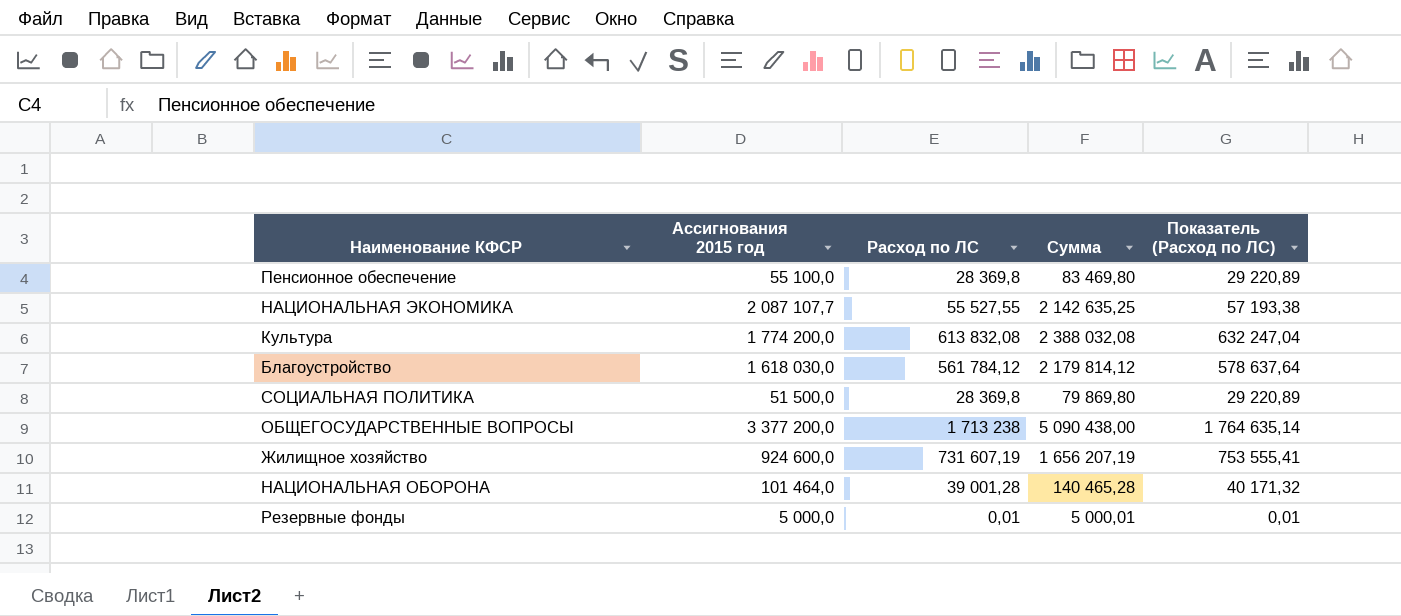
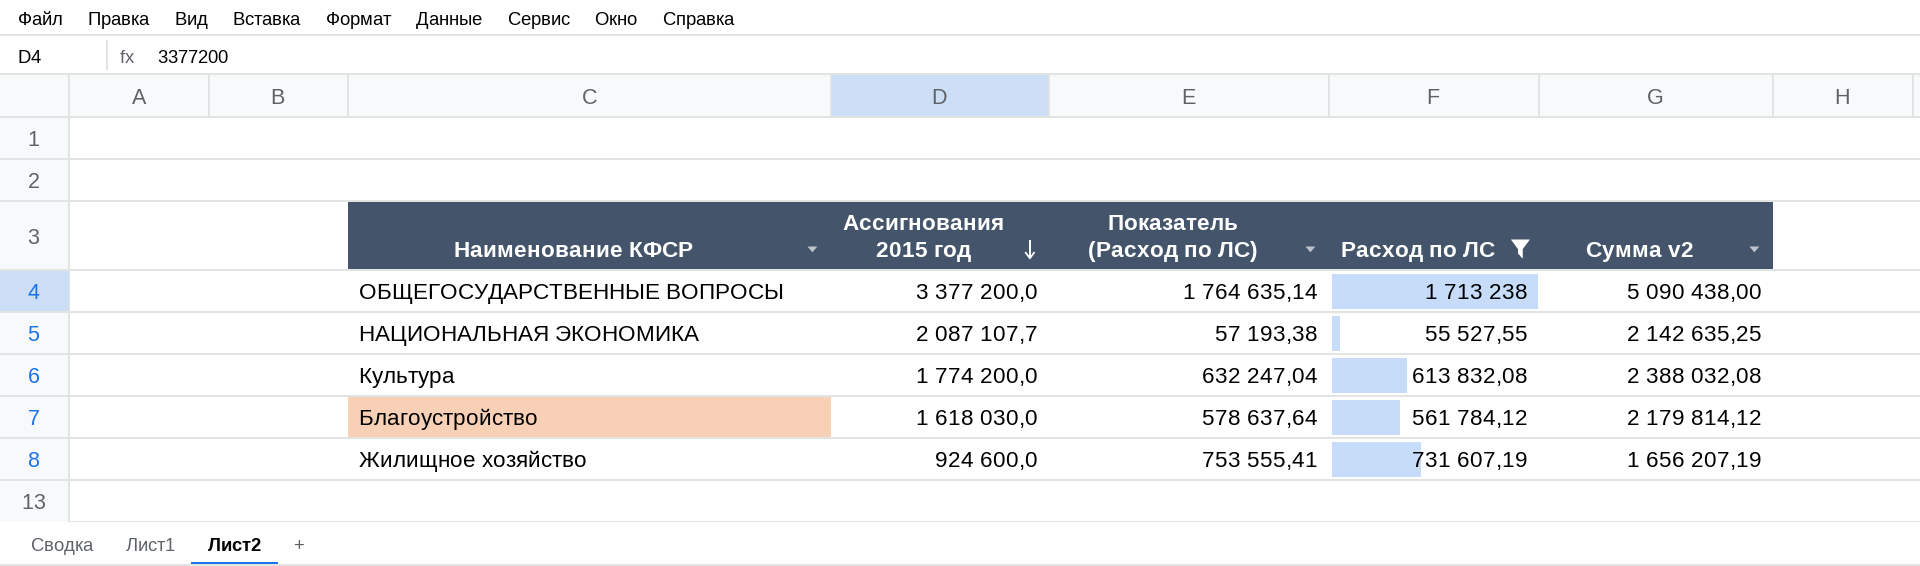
filter: none -> Расход по ЛС >= 55 527,55
row order: none -> Ассигнования 2015 год descending
column Показатель (Расход по ЛС) | position: 5 -> 3
column name: Сумма -> Сумма v2

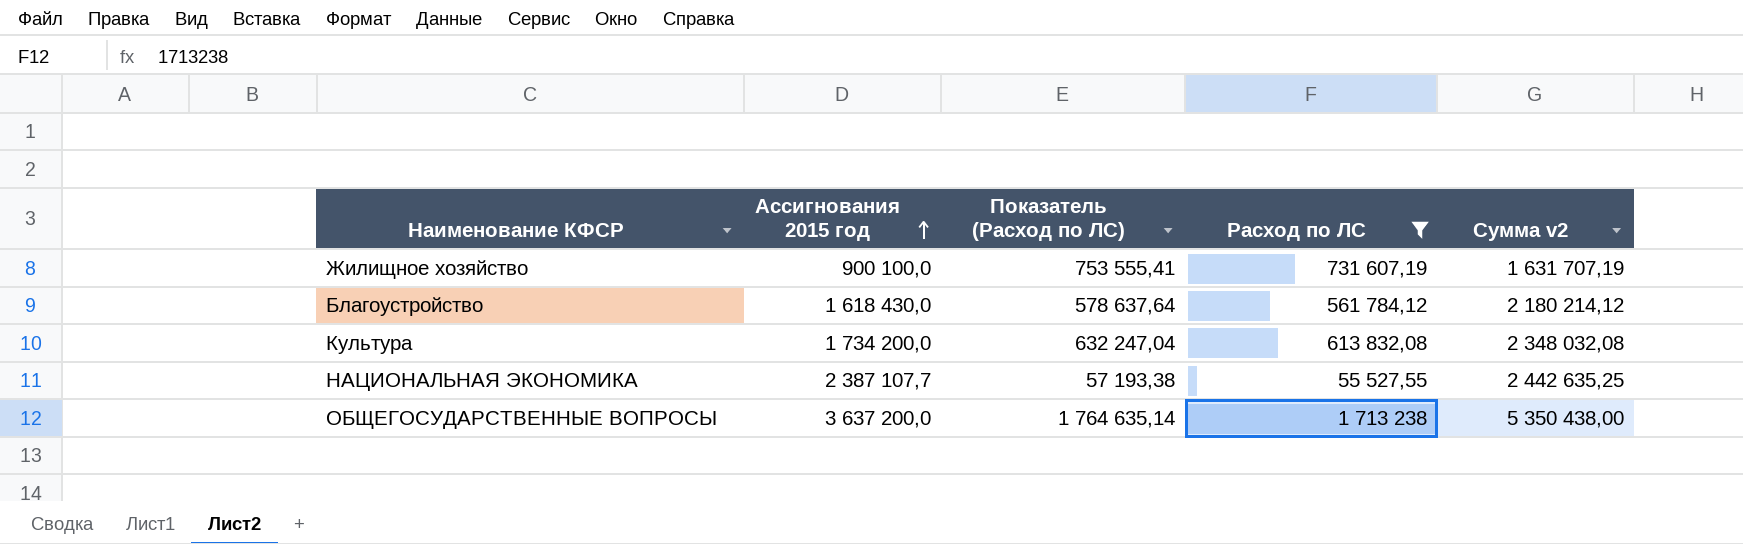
row order: Ассигнования 2015 год descending -> Ассигнования 2015 год ascending
Жилищное хозяйство | Ассигнования 2015 год: 924 600,0 -> 900 100,0
Жилищное хозяйство | Сумма v2: 1 656 207,19 -> 1 631 707,19
Благоустройство | Ассигнования 2015 год: 1 618 030,0 -> 1 618 430,0
Благоустройство | Сумма v2: 2 179 814,12 -> 2 180 214,12
Культура | Ассигнования 2015 год: 1 774 200,0 -> 1 734 200,0
Культура | Сумма v2: 2 388 032,08 -> 2 348 032,08
НАЦИОНАЛЬНАЯ ЭКОНОМИКА | Ассигнования 2015 год: 2 087 107,7 -> 2 387 107,7
НАЦИОНАЛЬНАЯ ЭКОНОМИКА | Сумма v2: 2 142 635,25 -> 2 442 635,25
ОБЩЕГОСУДАРСТВЕННЫЕ ВОПРОСЫ | Ассигнования 2015 год: 3 377 200,0 -> 3 637 200,0
ОБЩЕГОСУДАРСТВЕННЫЕ ВОПРОСЫ | Сумма v2: 5 090 438,00 -> 5 350 438,00

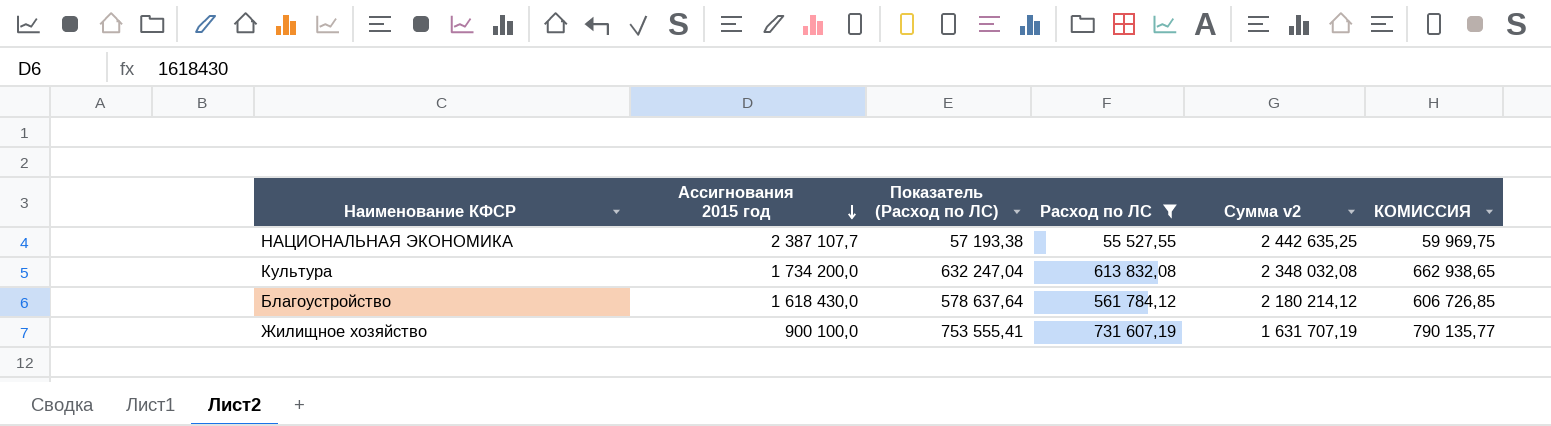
row order: Ассигнования 2015 год ascending -> Ассигнования 2015 год descending
column КОМИССИЯ | formula: none -> [Расход по ЛС] * 1,08
row ОБЩЕГОСУДАРСТВЕННЫЕ ВОПРОСЫ: 3 637 200,0 | 1 764 635,14 | 1 713 238 | 5 350 438,00 -> none

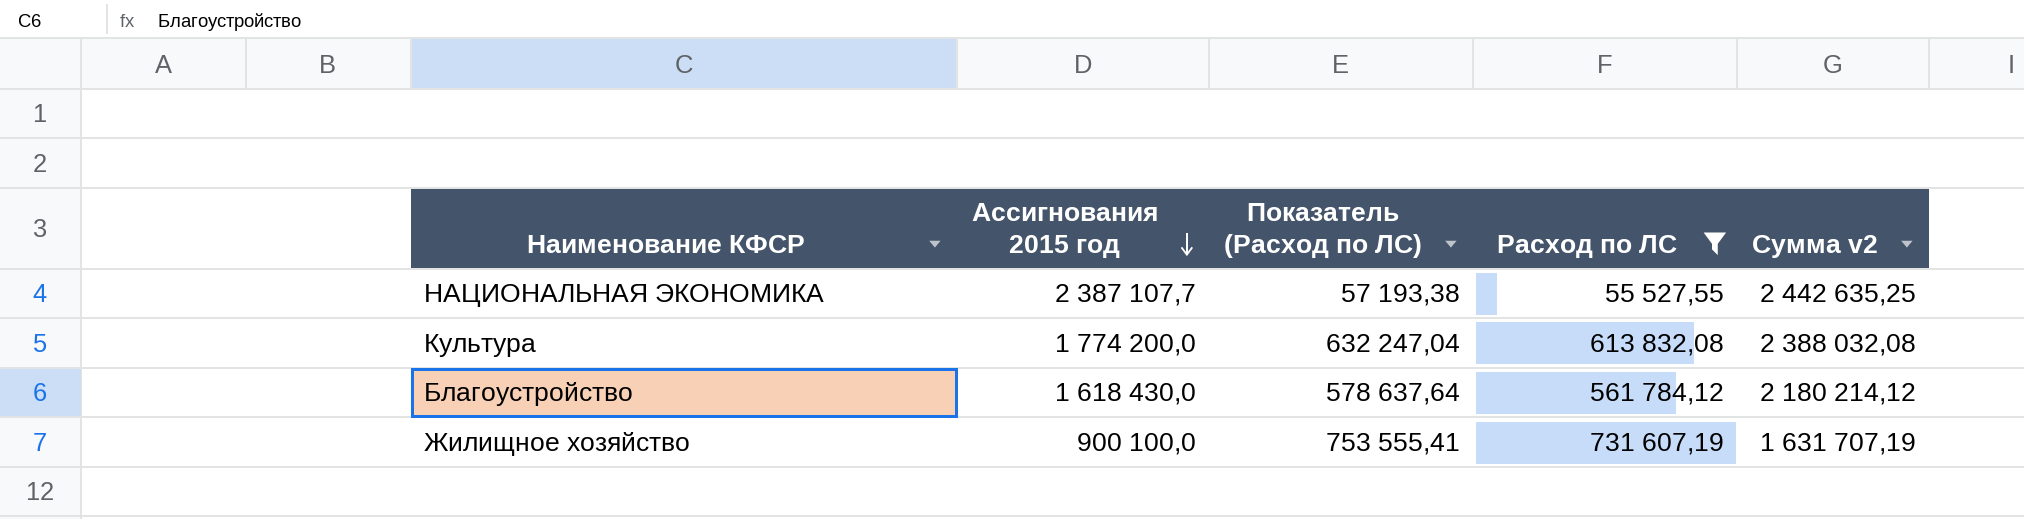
column КОМИССИЯ | formula: [Расход по ЛС] * 1,08 -> none
Культура | Ассигнования 2015 год: 1 734 200,0 -> 1 774 200,0
Культура | Сумма v2: 2 348 032,08 -> 2 388 032,08

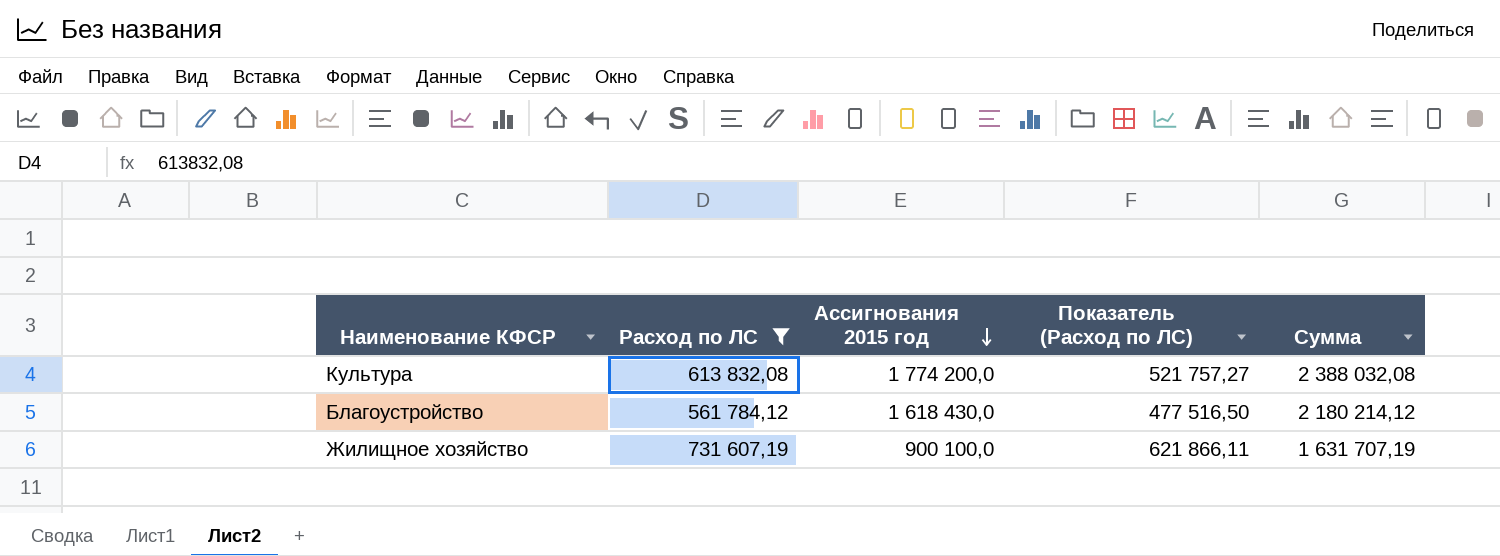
column Расход по ЛС | position: 4 -> 2
column Показатель (Расход по ЛС) | formula: [Расход по ЛС] * 1,03 -> [Расход по ЛС] * 0,85
column name: Сумма v2 -> Сумма
row НАЦИОНАЛЬНАЯ ЭКОНОМИКА: 2 387 107,7 | 57 193,38 | 55 527,55 | 2 442 635,25 -> none

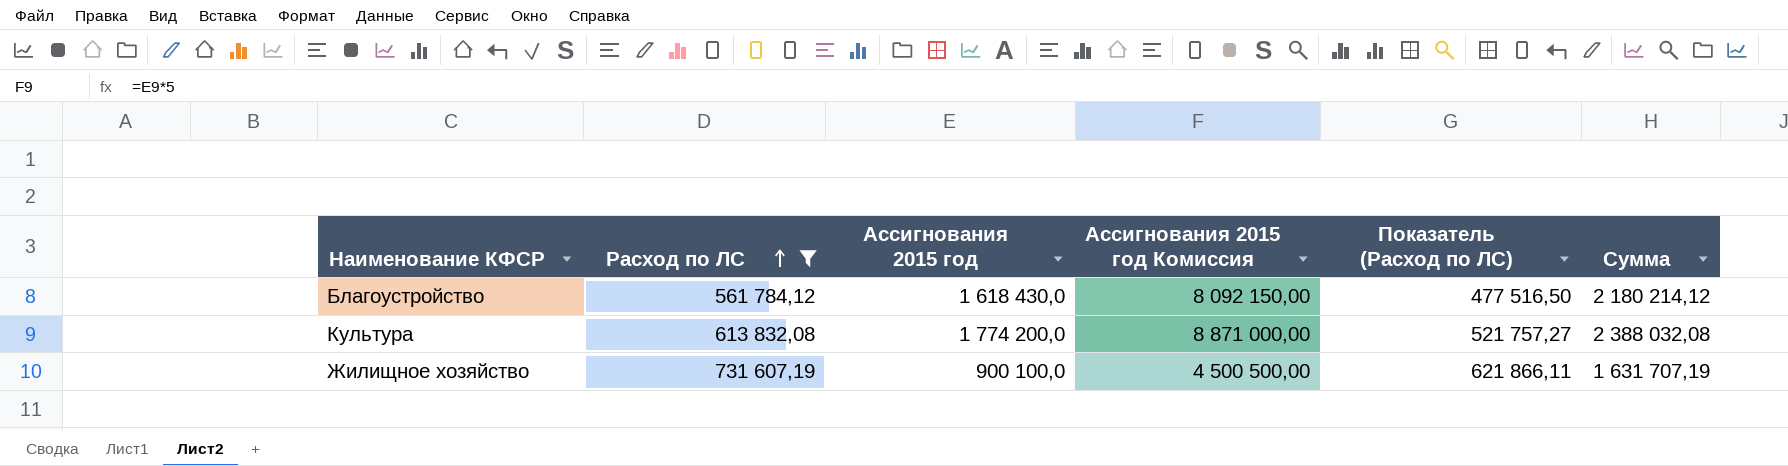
row order: Ассигнования 2015 год descending -> Расход по ЛС ascending
column Ассигнования 2015 год Комиссия | formula: none -> [Ассигнования 2015 год] * 5

